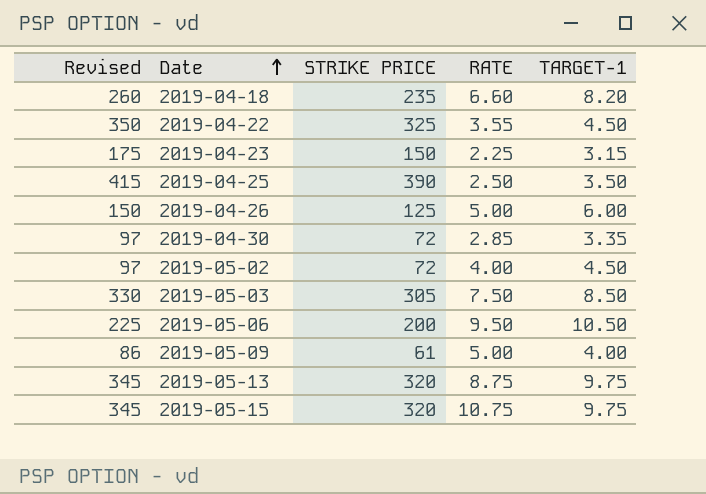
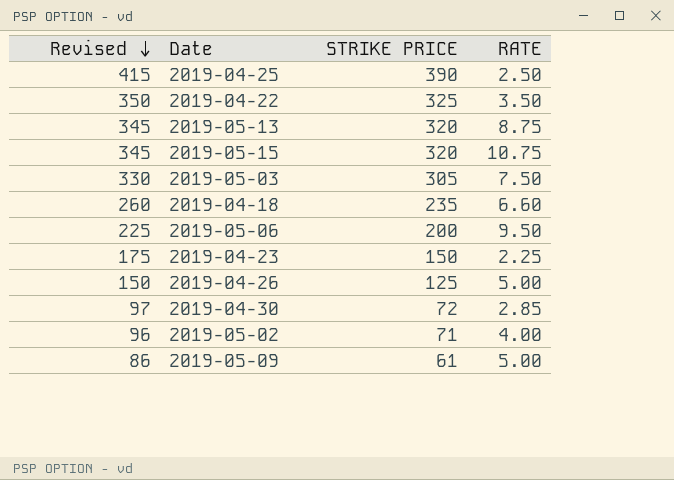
row order: Date ascending -> Revised descending
column TARGET-1 | position: 5 -> none
2019-04-22 | RATE: 3.55 -> 3.50
2019-05-02 | Revised: 97 -> 96
2019-05-02 | STRIKE PRICE: 72 -> 71

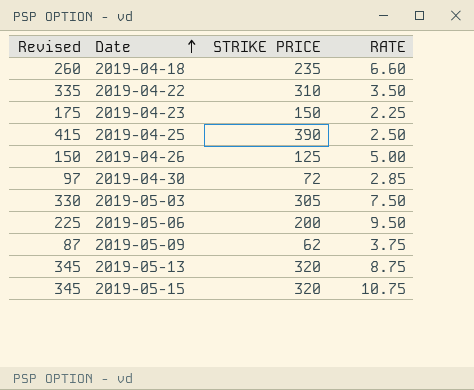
row order: Revised descending -> Date ascending
row 2019-05-02: 96 | 71 | 4.00 -> none
2019-04-22 | Revised: 350 -> 335
2019-04-22 | STRIKE PRICE: 325 -> 310
2019-05-09 | Revised: 86 -> 87
2019-05-09 | STRIKE PRICE: 61 -> 62
2019-05-09 | RATE: 5.00 -> 3.75

